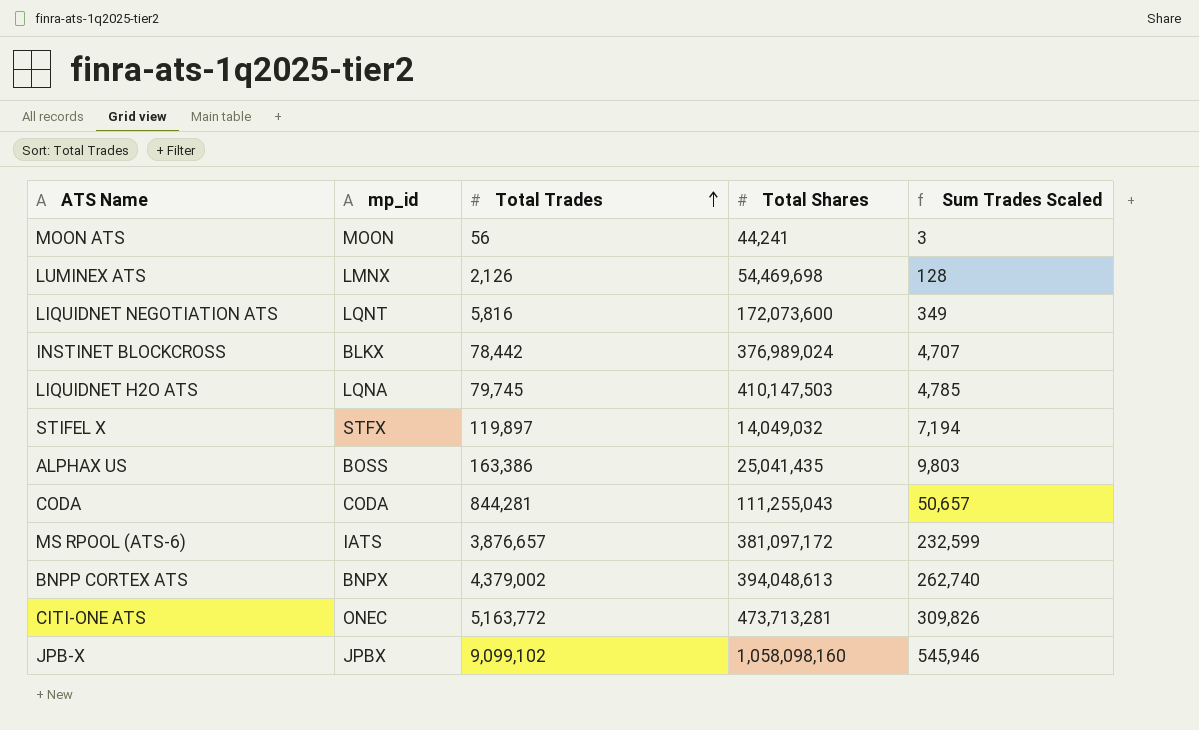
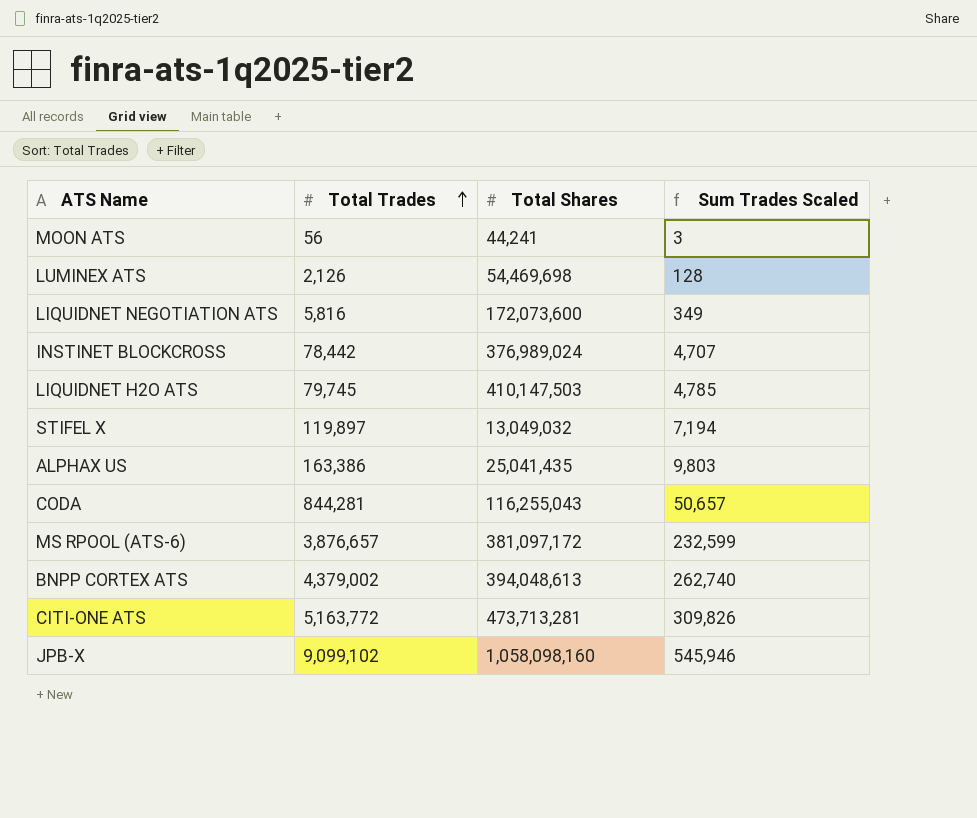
column mp_id | position: 2 -> none
STIFEL X | Total Shares: 14,049,032 -> 13,049,032
CODA | Total Shares: 111,255,043 -> 116,255,043

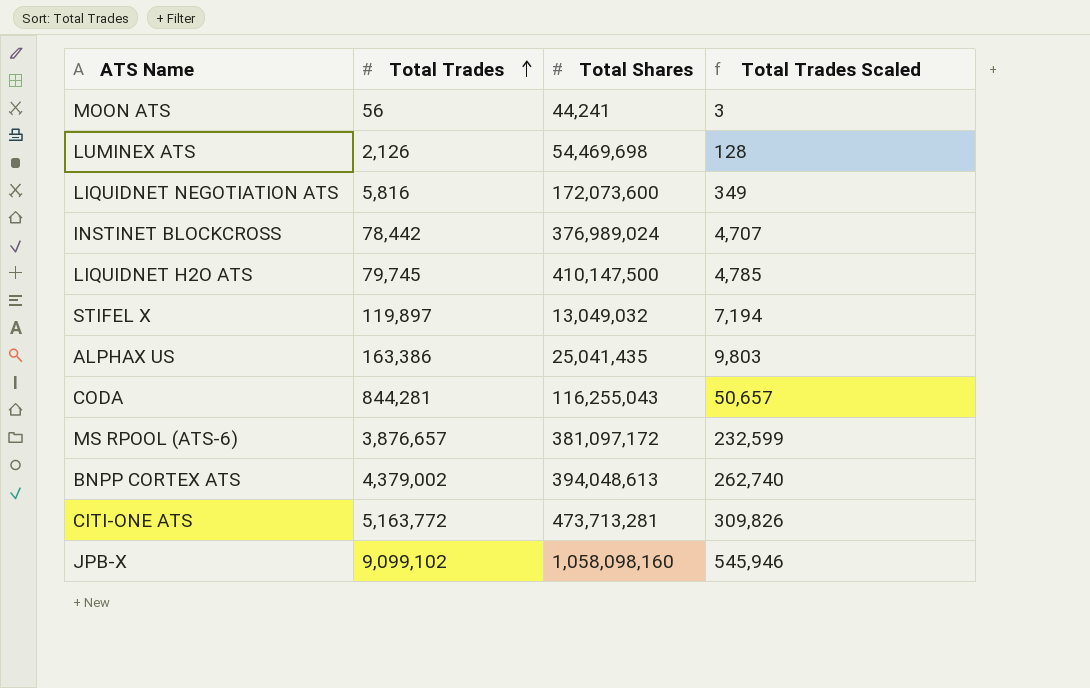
column name: Sum Trades Scaled -> Total Trades Scaled
LIQUIDNET H2O ATS | Total Shares: 410,147,503 -> 410,147,500

